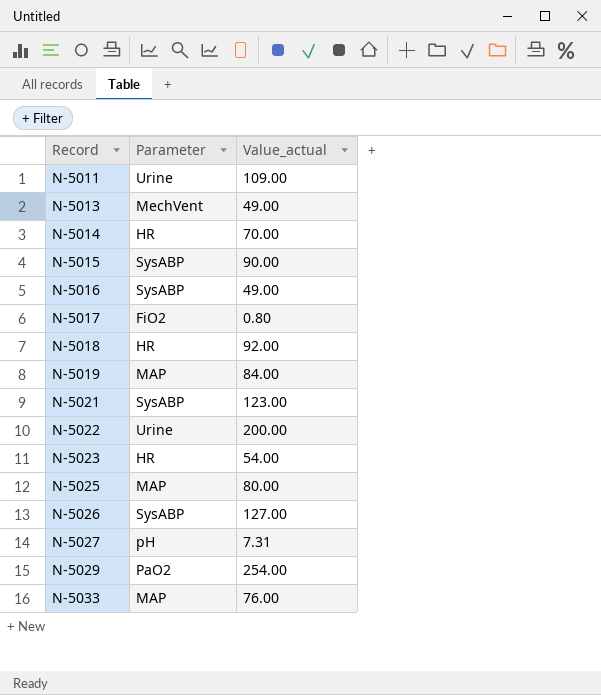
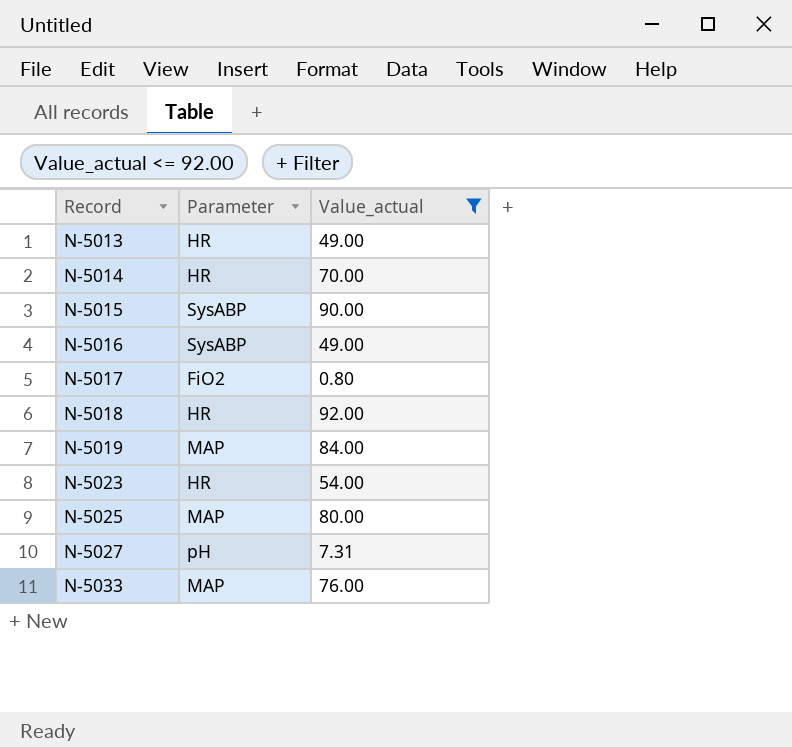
filter: none -> Value_actual <= 92.00
N-5013 | Parameter: MechVent -> HR

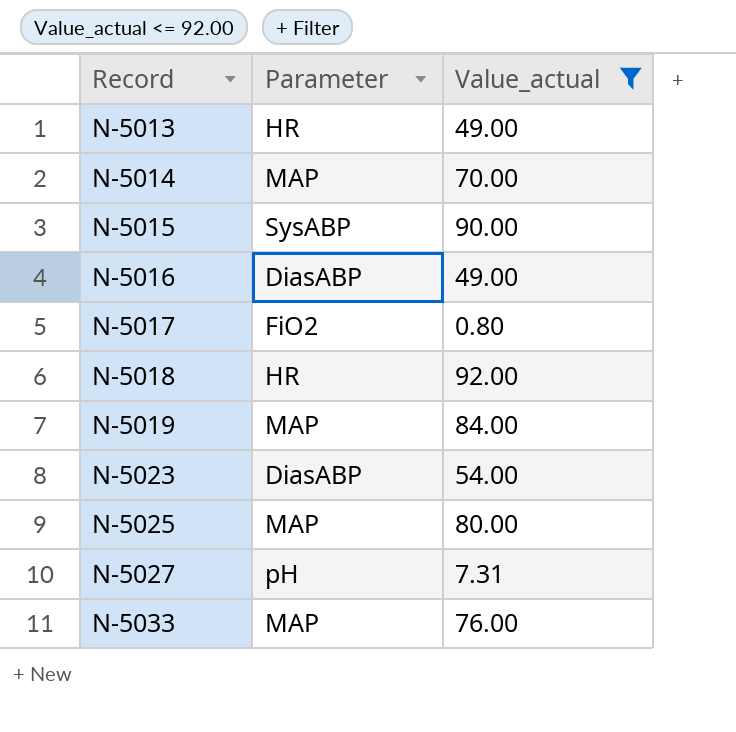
N-5014 | Parameter: HR -> MAP
N-5016 | Parameter: SysABP -> DiasABP
N-5023 | Parameter: HR -> DiasABP

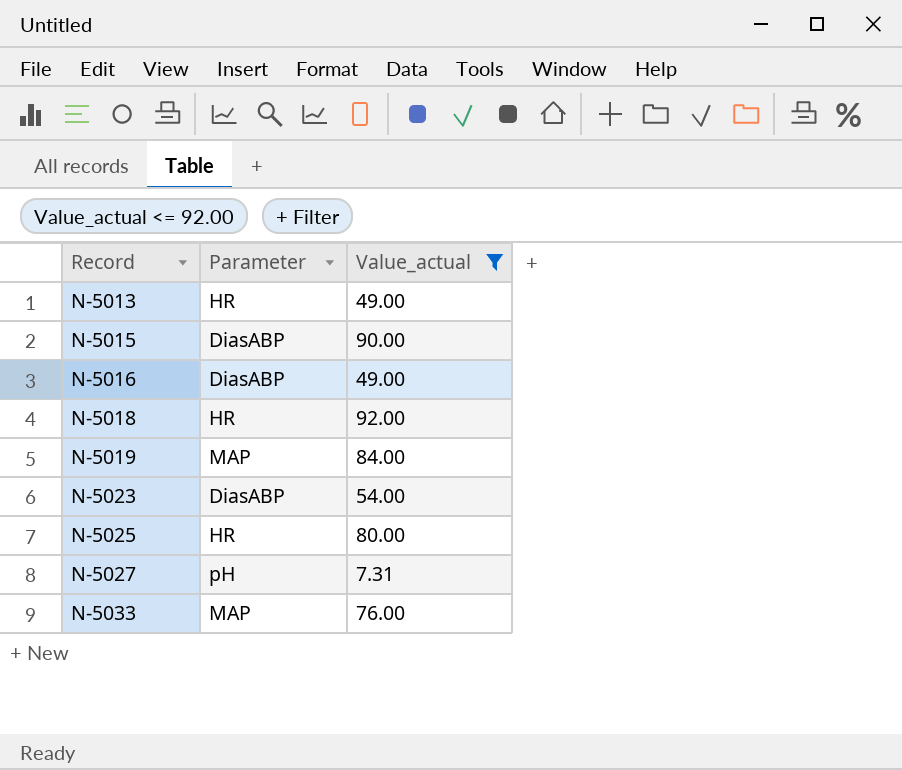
row N-5014: MAP | 70.00 -> none
row N-5017: FiO2 | 0.80 -> none
N-5015 | Parameter: SysABP -> DiasABP
N-5025 | Parameter: MAP -> HR

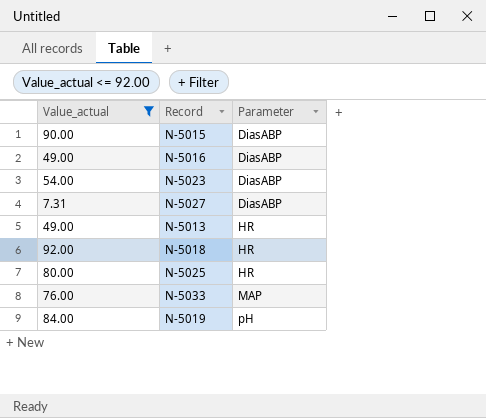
row order: Record ascending -> Parameter ascending
column Value_actual | position: 3 -> 1
N-5027 | Parameter: pH -> DiasABP
N-5019 | Parameter: MAP -> pH

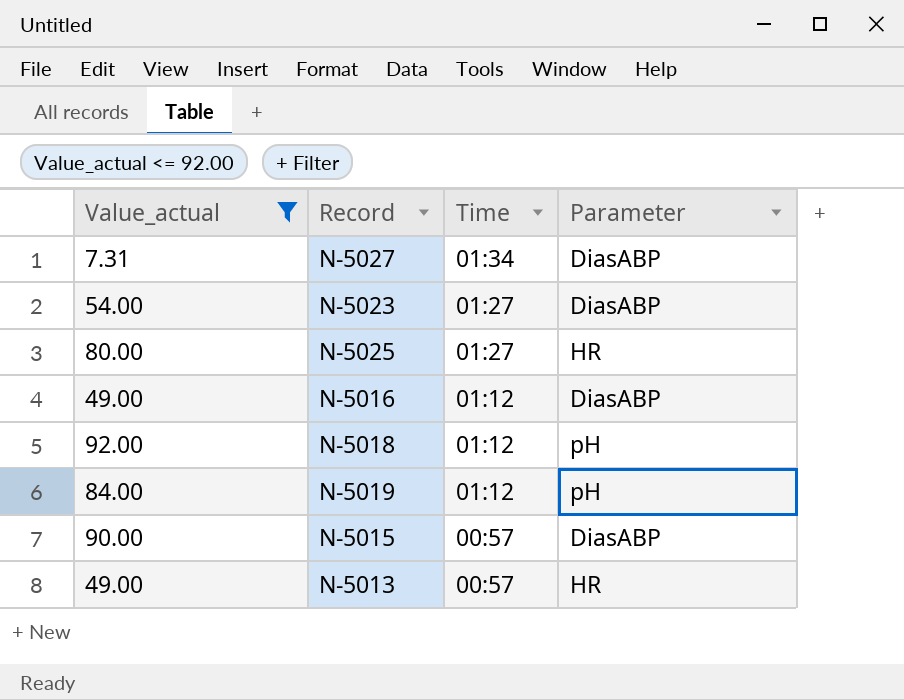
row order: Parameter ascending -> Time descending
column Time | position: none -> 3
row N-5033: 76.00 | MAP -> none
N-5018 | Parameter: HR -> pH

